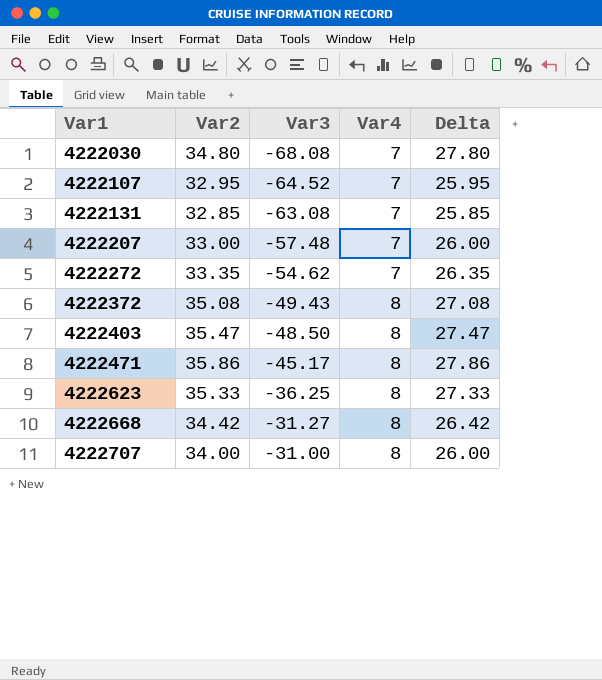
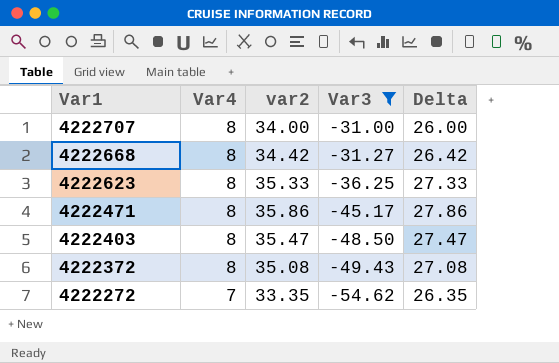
filter: none -> Var3 >= -54.62
row order: Var1 ascending -> Var1 descending
column Var4 | position: 4 -> 2
column name: Var2 -> var2

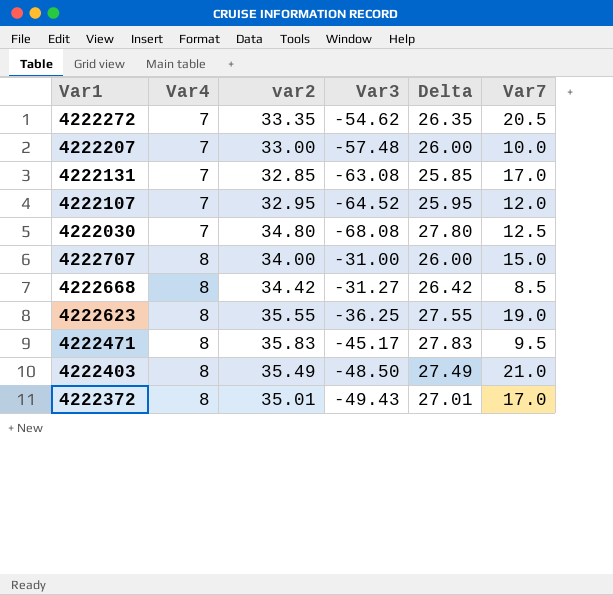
filter: Var3 >= -54.62 -> none
row order: Var1 descending -> Var4 ascending
column Var7 | position: none -> 6
4222623 | var2: 35.33 -> 35.55
4222623 | Delta: 27.33 -> 27.55
4222471 | var2: 35.86 -> 35.83
4222471 | Delta: 27.86 -> 27.83
4222403 | var2: 35.47 -> 35.49
4222403 | Delta: 27.47 -> 27.49
4222372 | var2: 35.08 -> 35.01
4222372 | Delta: 27.08 -> 27.01

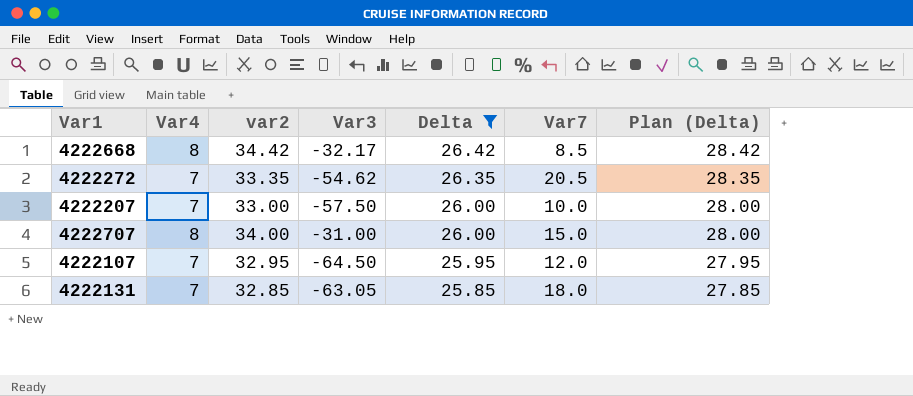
filter: none -> Delta <= 26.42
row order: Var4 ascending -> Delta descending
column Plan (Delta) | formula: none -> [Delta] + 2
4222668 | Var3: -31.27 -> -32.17
4222207 | Var3: -57.48 -> -57.50
4222107 | Var3: -64.52 -> -64.50
4222131 | Var3: -63.08 -> -63.05
4222131 | Var7: 17.0 -> 18.0

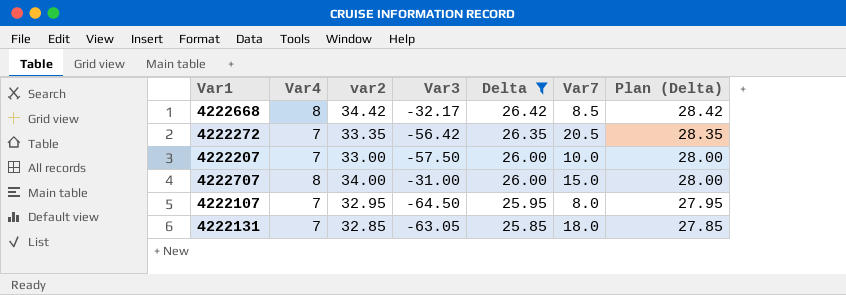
4222272 | Var3: -54.62 -> -56.42
4222107 | Var7: 12.0 -> 8.0

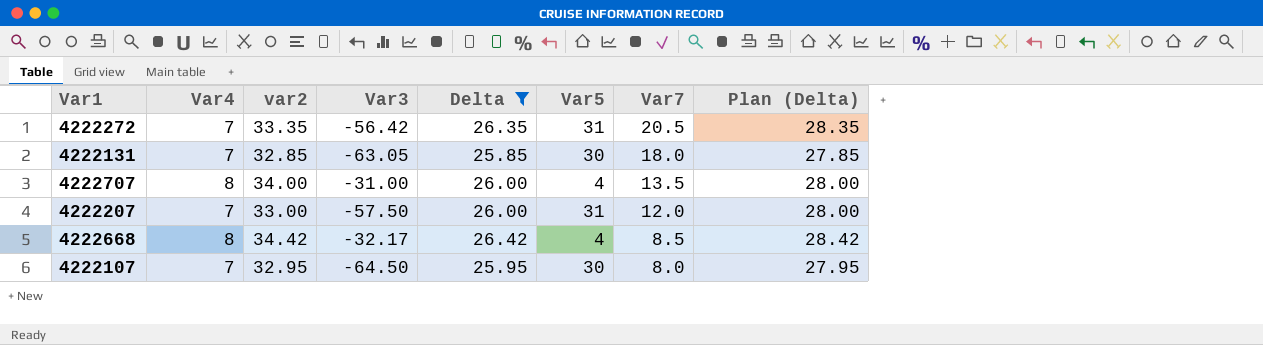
row order: Delta descending -> Var7 descending
column Var5 | position: none -> 6
4222707 | Var7: 15.0 -> 13.5
4222207 | Var7: 10.0 -> 12.0

